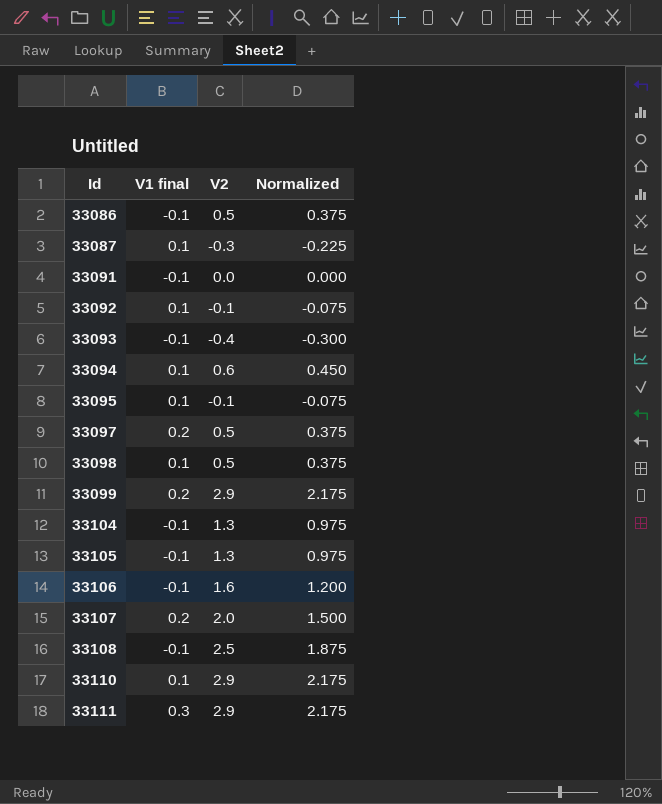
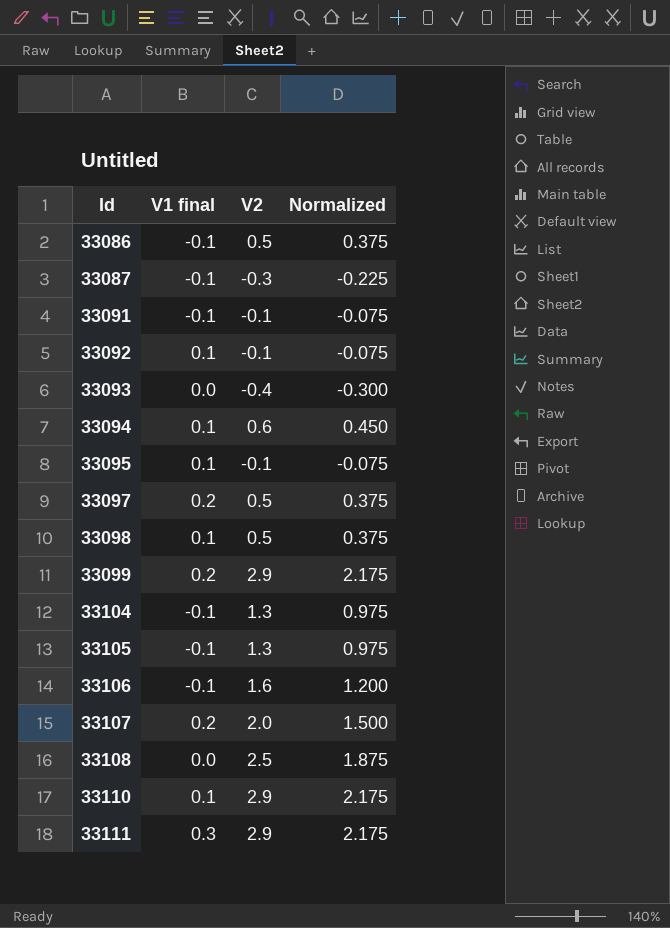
33087 | V1 final: 0.1 -> -0.1
33091 | V2: 0.0 -> -0.1
33091 | Normalized: 0.000 -> -0.075
33093 | V1 final: -0.1 -> 0.0
33108 | V1 final: -0.1 -> 0.0

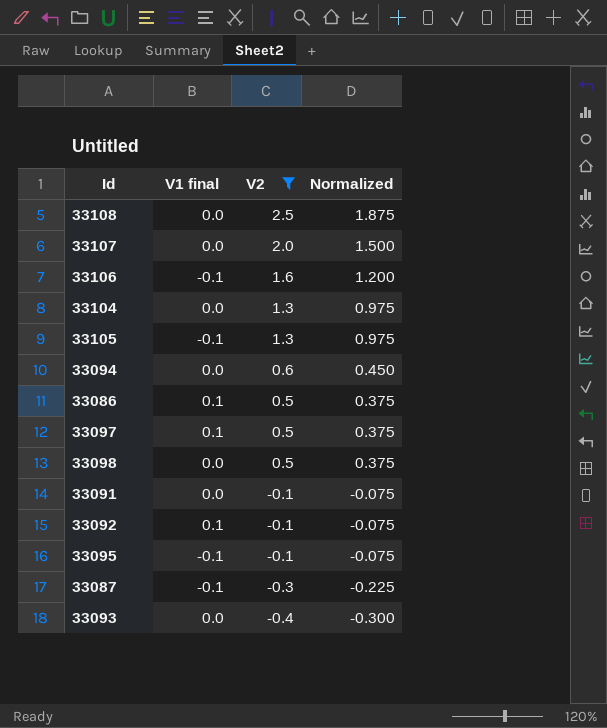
filter: none -> V2 != 2.9
row order: Id ascending -> V2 descending
33107 | V1 final: 0.2 -> 0.0
33104 | V1 final: -0.1 -> 0.0
33094 | V1 final: 0.1 -> 0.0
33086 | V1 final: -0.1 -> 0.1
33097 | V1 final: 0.2 -> 0.1
33098 | V1 final: 0.1 -> 0.0
33091 | V1 final: -0.1 -> 0.0
33095 | V1 final: 0.1 -> -0.1

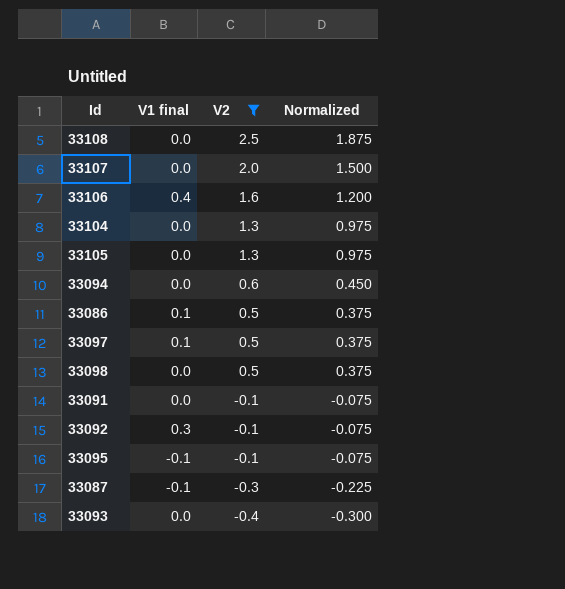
33106 | V1 final: -0.1 -> 0.4
33105 | V1 final: -0.1 -> 0.0
33092 | V1 final: 0.1 -> 0.3

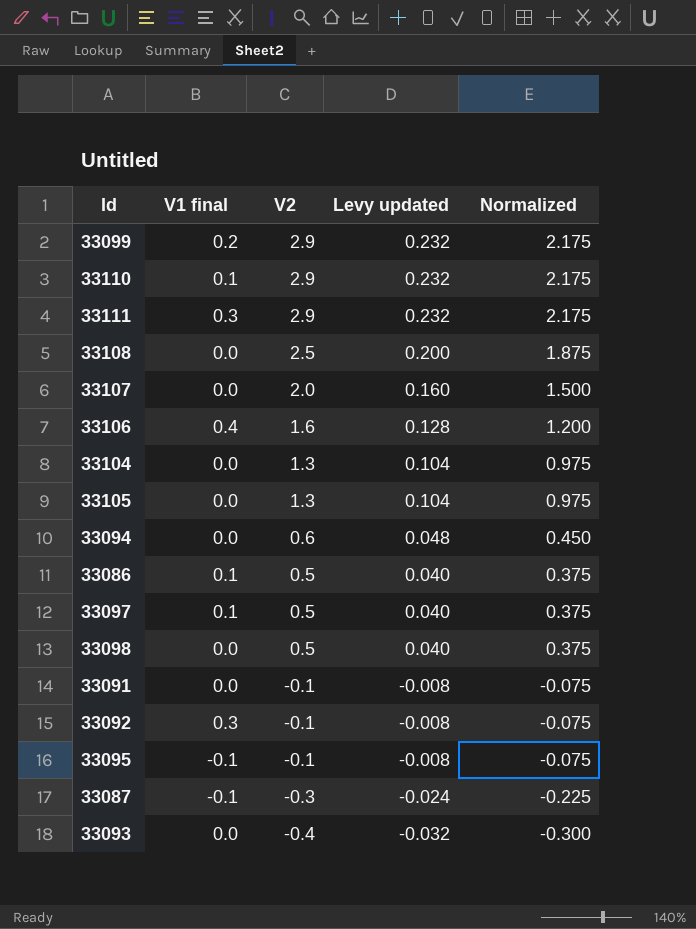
filter: V2 != 2.9 -> none
column Levy updated | formula: none -> [V2] * 0.08

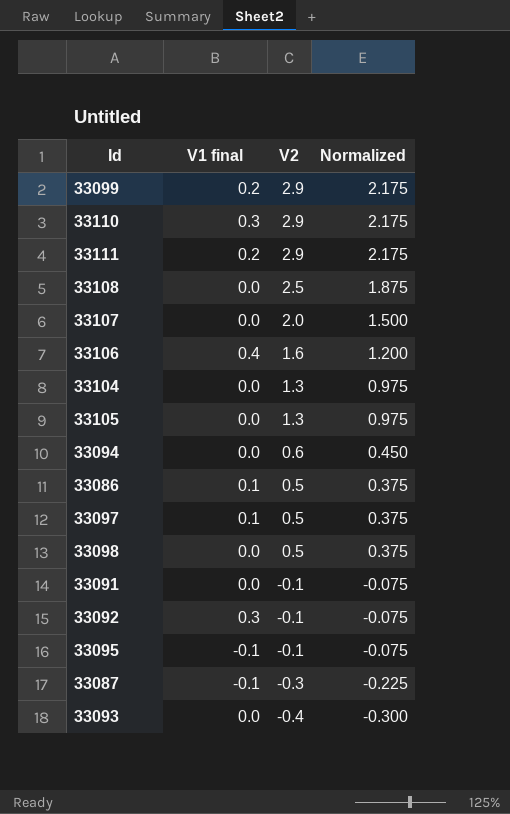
column Levy updated | formula: [V2] * 0.08 -> none
33110 | V1 final: 0.1 -> 0.3
33111 | V1 final: 0.3 -> 0.2

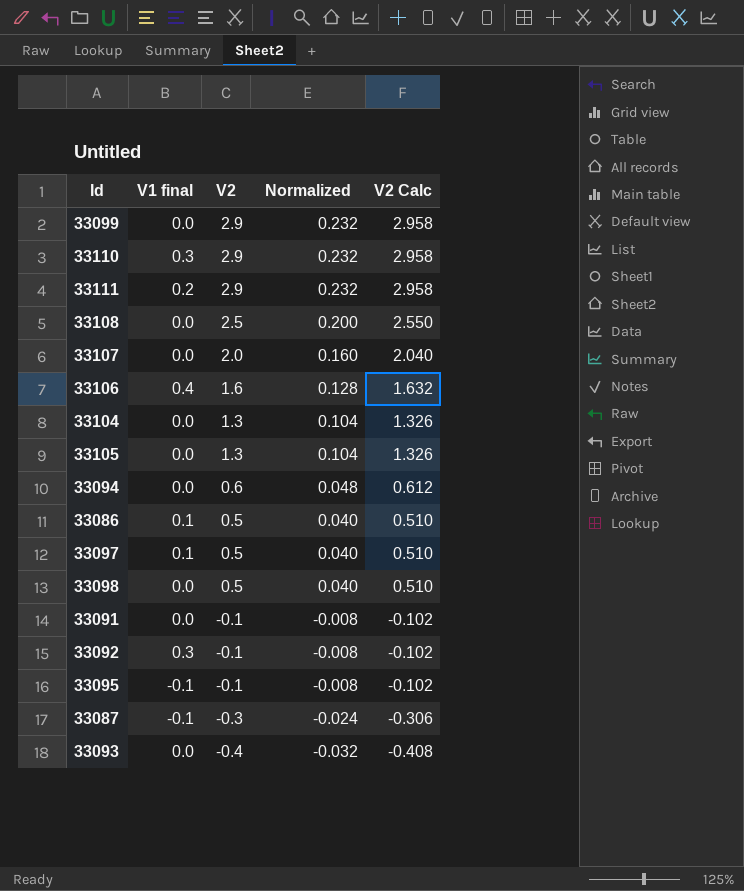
column Normalized | formula: [V2] * 0.75 -> [V2] * 0.08
column V2 Calc | formula: none -> [V2] * 1.02
33099 | V1 final: 0.2 -> 0.0

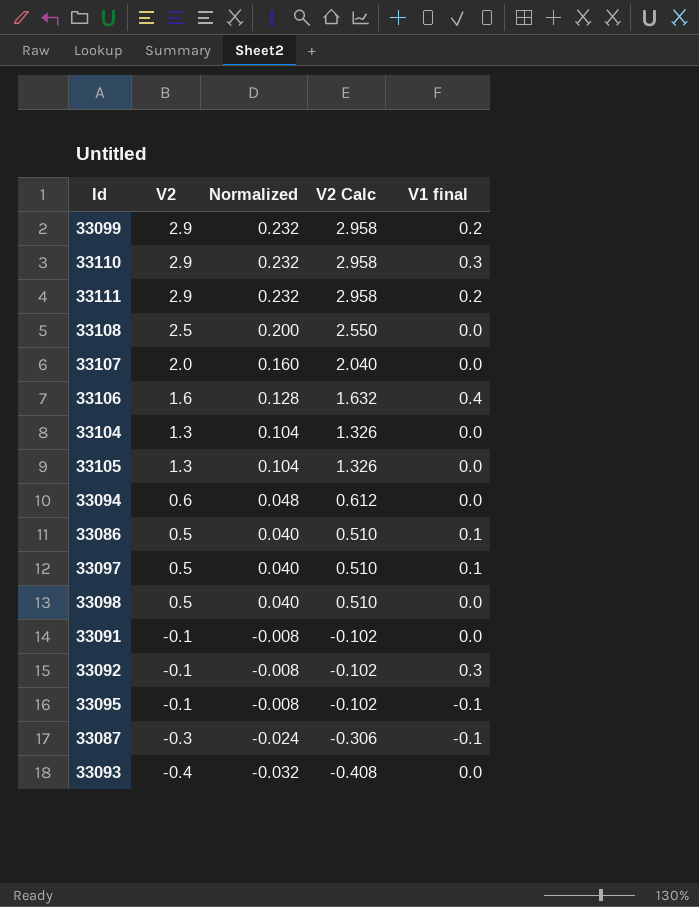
column V1 final | position: 2 -> 5
33099 | V1 final: 0.0 -> 0.2

